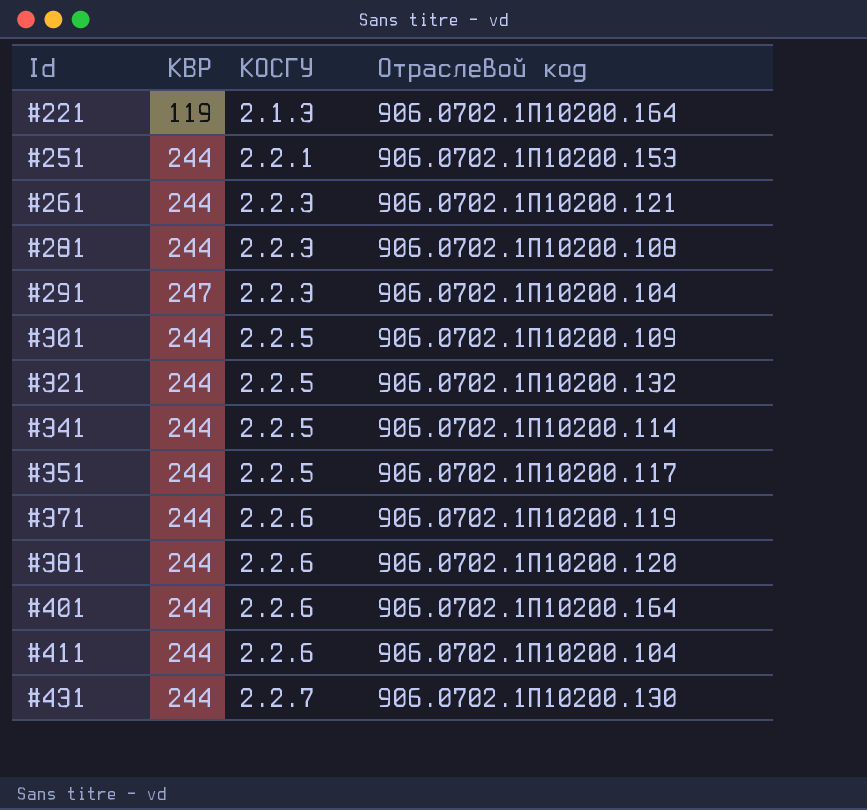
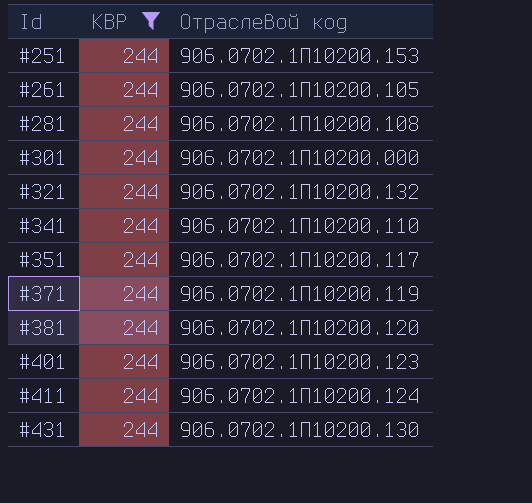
filter: none -> КВР = 244
column КОСГУ | position: 3 -> none
#261 | Отраслевой код: 906.0702.1П10200.121 -> 906.0702.1П10200.105
#301 | Отраслевой код: 906.0702.1П10200.109 -> 906.0702.1П10200.000
#341 | Отраслевой код: 906.0702.1П10200.114 -> 906.0702.1П10200.110
#401 | Отраслевой код: 906.0702.1П10200.164 -> 906.0702.1П10200.123
#411 | Отраслевой код: 906.0702.1П10200.104 -> 906.0702.1П10200.124

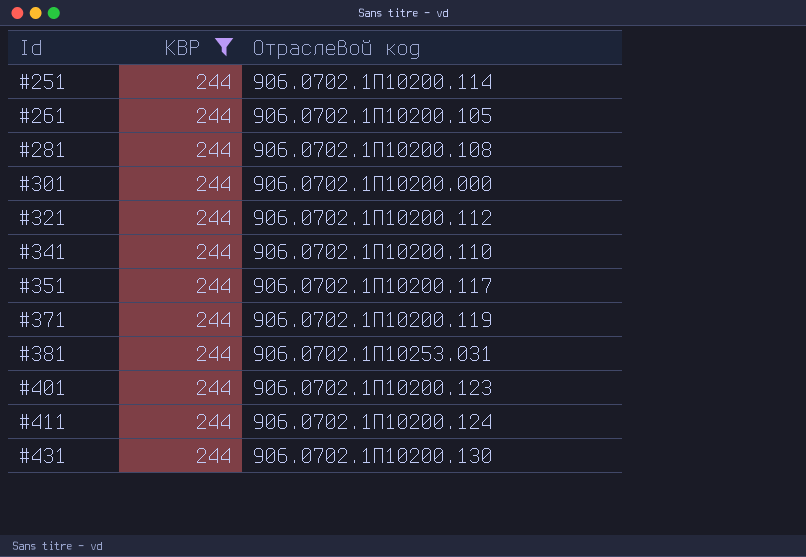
#251 | Отраслевой код: 906.0702.1П10200.153 -> 906.0702.1П10200.114
#321 | Отраслевой код: 906.0702.1П10200.132 -> 906.0702.1П10200.112
#381 | Отраслевой код: 906.0702.1П10200.120 -> 906.0702.1П10253.031

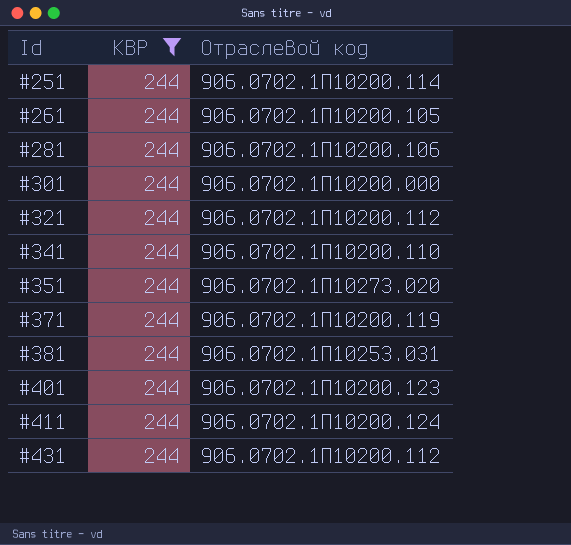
#281 | Отраслевой код: 906.0702.1П10200.108 -> 906.0702.1П10200.106
#351 | Отраслевой код: 906.0702.1П10200.117 -> 906.0702.1П10273.020
#431 | Отраслевой код: 906.0702.1П10200.130 -> 906.0702.1П10200.112

